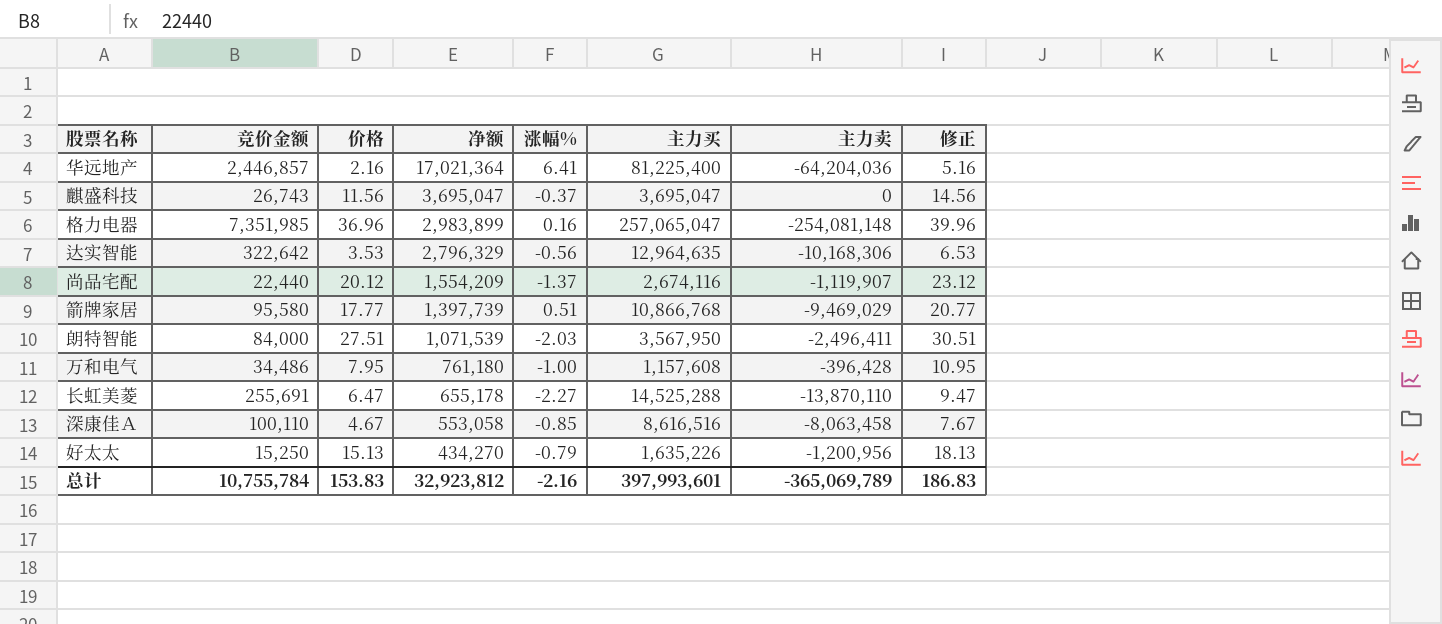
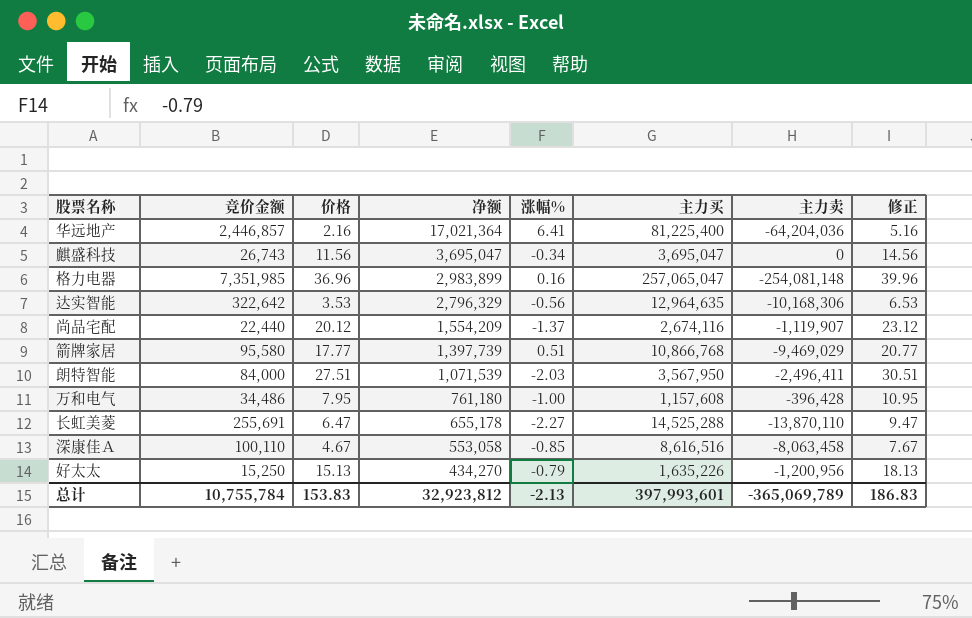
麒盛科技 | 涨幅%: -0.37 -> -0.34
总计 | 涨幅%: -2.16 -> -2.13

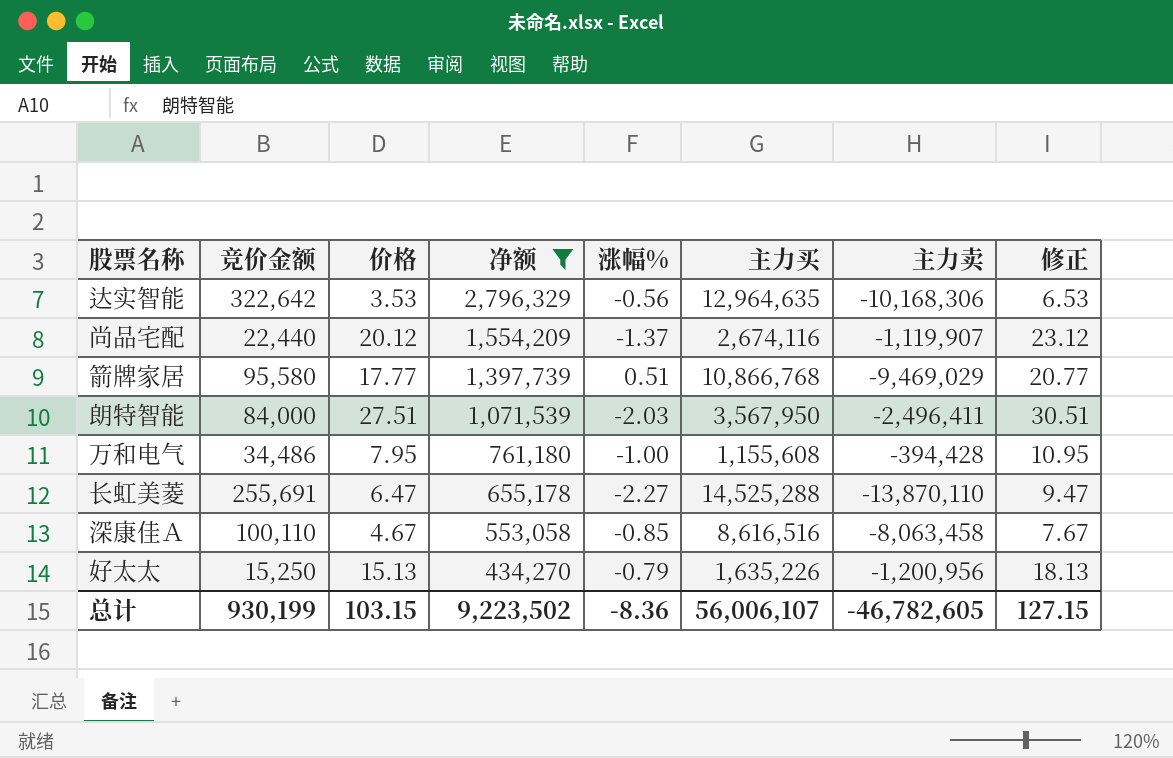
filter: none -> 净额 <= 2,796,329
万和电气 | 主力买: 1,157,608 -> 1,155,608
万和电气 | 主力卖: -396,428 -> -394,428
总计 | 竞价金额: 10,755,784 -> 930,199
总计 | 价格: 153.83 -> 103.15
总计 | 净额: 32,923,812 -> 9,223,502
总计 | 涨幅%: -2.13 -> -8.36
总计 | 主力买: 397,993,601 -> 56,006,107
总计 | 主力卖: -365,069,789 -> -46,782,605
总计 | 修正: 186.83 -> 127.15

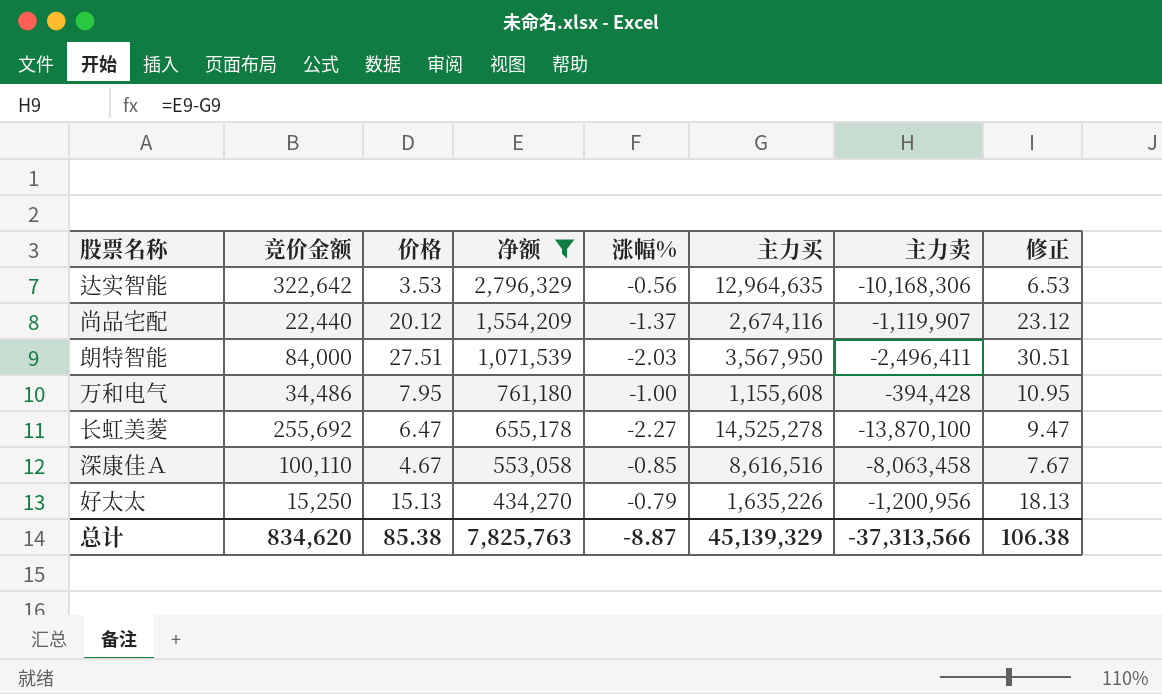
row 箭牌家居: 95,580 | 17.77 | 1,397,739 | 0.51 | 10,866,768 | -9,469,029 | 20.77 -> none
长虹美菱 | 竞价金额: 255,691 -> 255,692
长虹美菱 | 主力买: 14,525,288 -> 14,525,278
长虹美菱 | 主力卖: -13,870,110 -> -13,870,100
总计 | 竞价金额: 930,199 -> 834,620
总计 | 价格: 103.15 -> 85.38
总计 | 净额: 9,223,502 -> 7,825,763
总计 | 涨幅%: -8.36 -> -8.87
总计 | 主力买: 56,006,107 -> 45,139,329
总计 | 主力卖: -46,782,605 -> -37,313,566
总计 | 修正: 127.15 -> 106.38

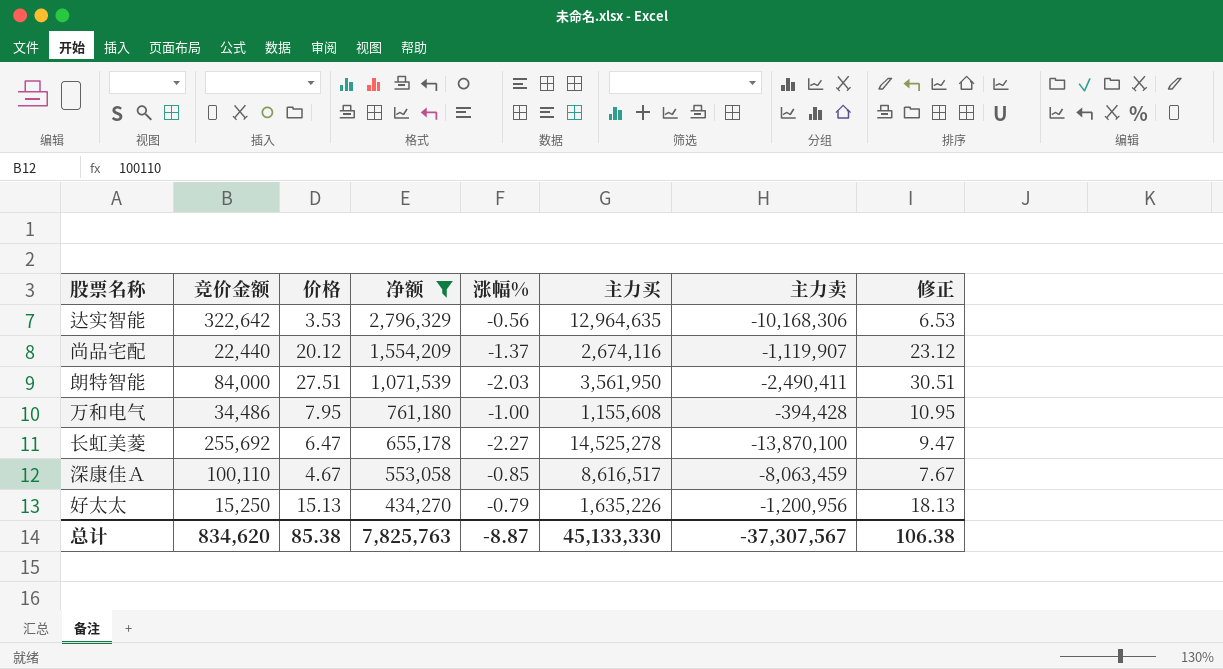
朗特智能 | 主力买: 3,567,950 -> 3,561,950
朗特智能 | 主力卖: -2,496,411 -> -2,490,411
深康佳Ａ | 主力买: 8,616,516 -> 8,616,517
深康佳Ａ | 主力卖: -8,063,458 -> -8,063,459
总计 | 主力买: 45,139,329 -> 45,133,330
总计 | 主力卖: -37,313,566 -> -37,307,567

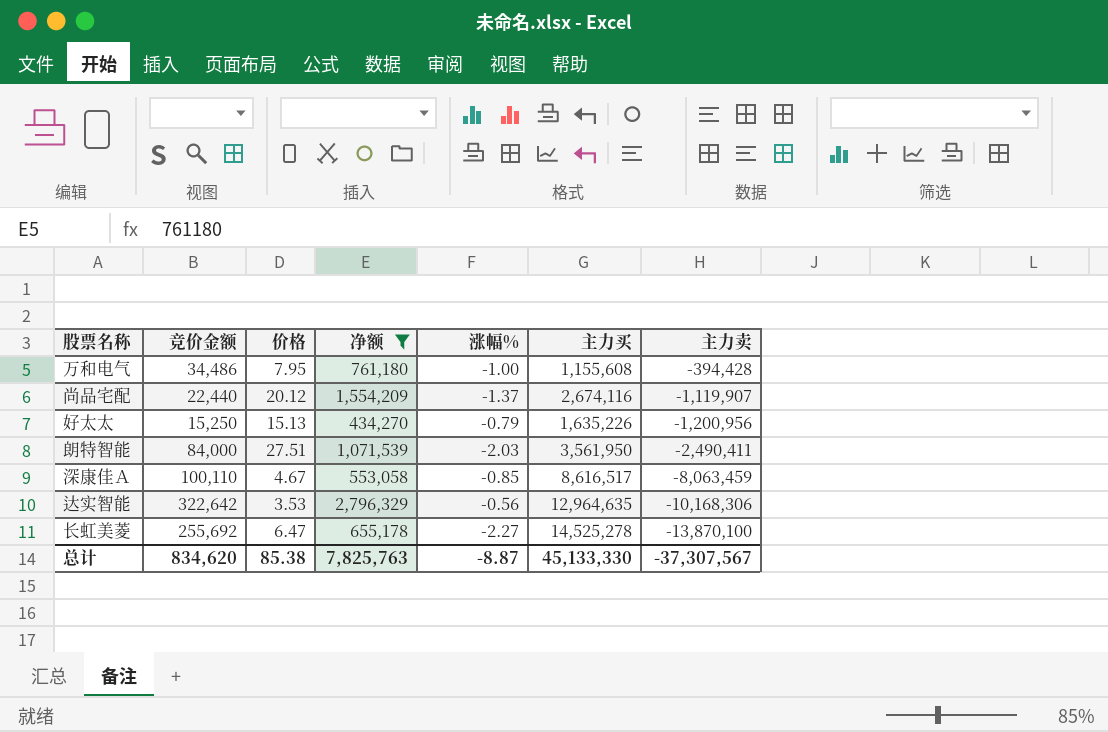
row order: 净额 descending -> 主力卖 descending
column 修正 | formula: [价格] + 3 -> none

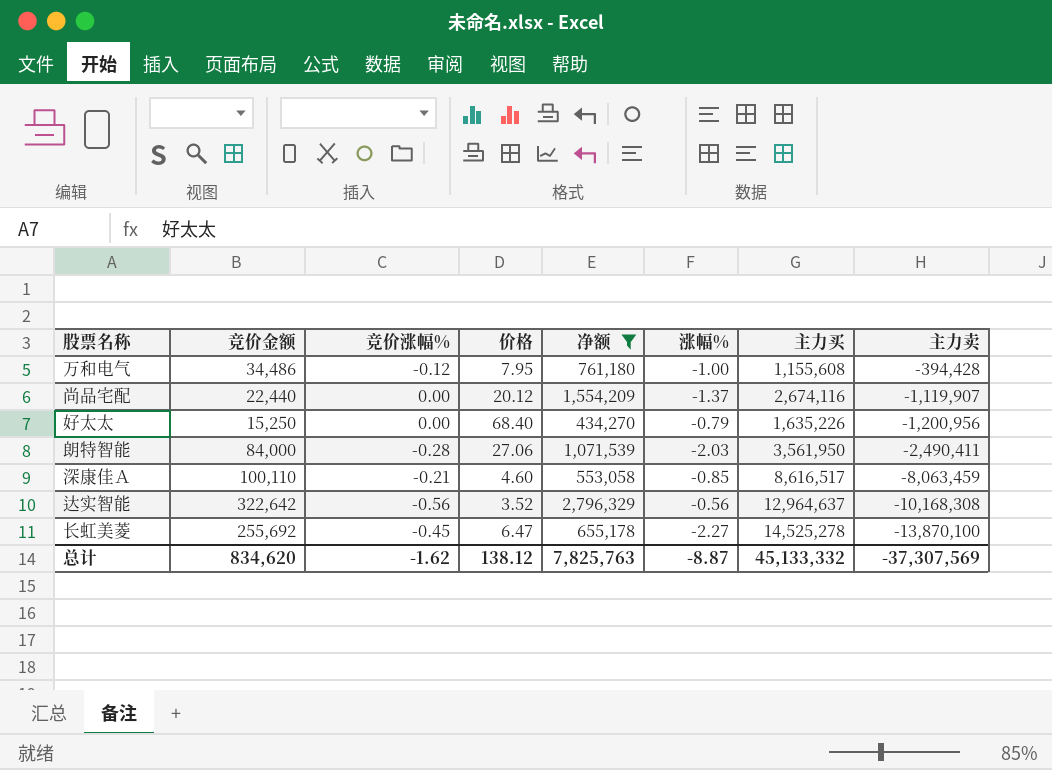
column 竞价涨幅% | position: none -> 3
好太太 | 价格: 15.13 -> 68.40
朗特智能 | 价格: 27.51 -> 27.06
深康佳Ａ | 价格: 4.67 -> 4.60
达实智能 | 价格: 3.53 -> 3.52
达实智能 | 主力买: 12,964,635 -> 12,964,637
达实智能 | 主力卖: -10,168,306 -> -10,168,308
总计 | 价格: 85.38 -> 138.12
总计 | 主力买: 45,133,330 -> 45,133,332
总计 | 主力卖: -37,307,567 -> -37,307,569

